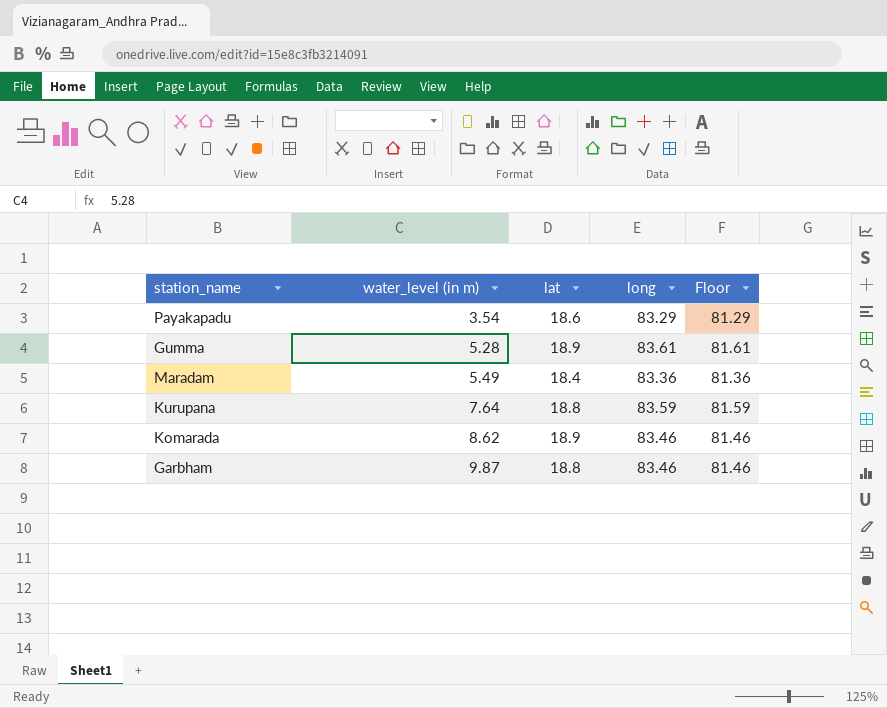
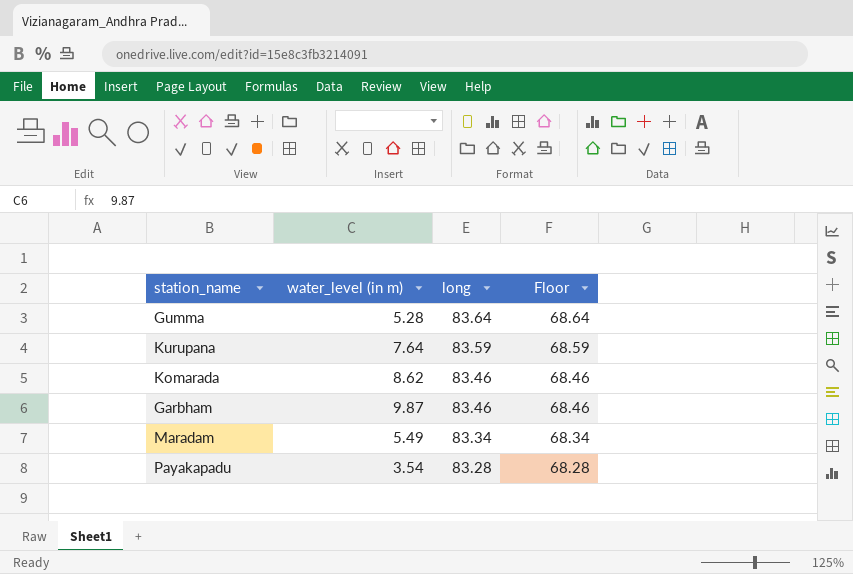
row order: water_level (in m) ascending -> long descending
column lat | position: 3 -> none
column Floor | formula: [long] - 2 -> [long] - 15
Gumma | long: 83.61 -> 83.64
Maradam | long: 83.36 -> 83.34
Payakapadu | long: 83.29 -> 83.28

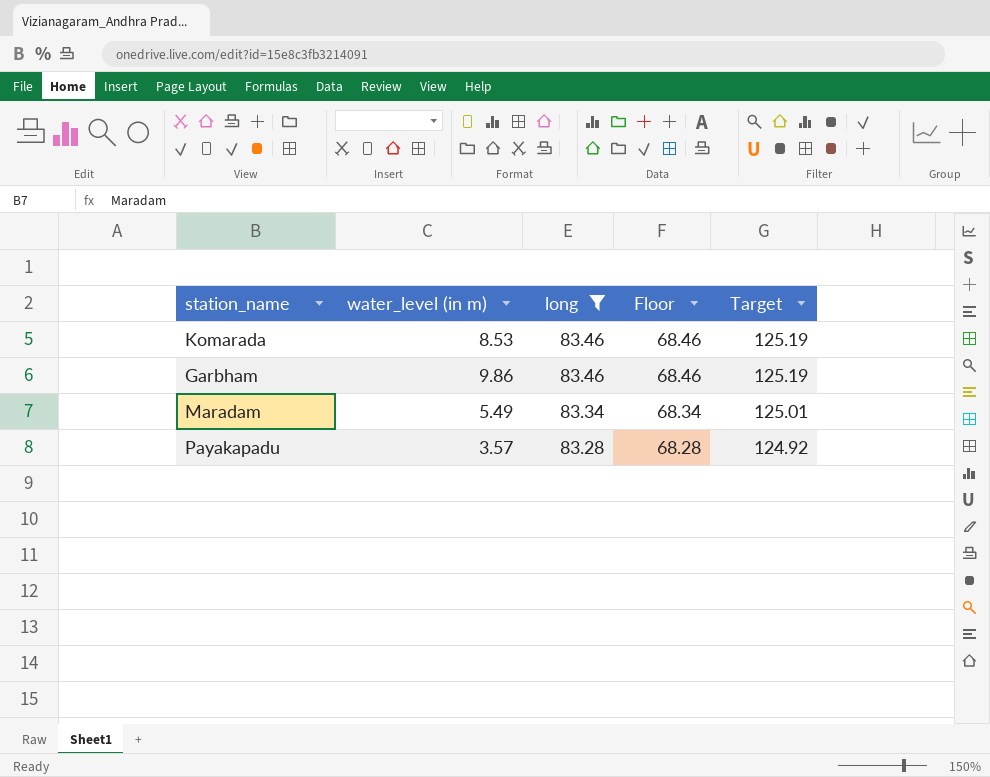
filter: none -> long <= 83.46
column Target | formula: none -> [long] * 1.5
Komarada | water_level (in m): 8.62 -> 8.53
Garbham | water_level (in m): 9.87 -> 9.86
Payakapadu | water_level (in m): 3.54 -> 3.57

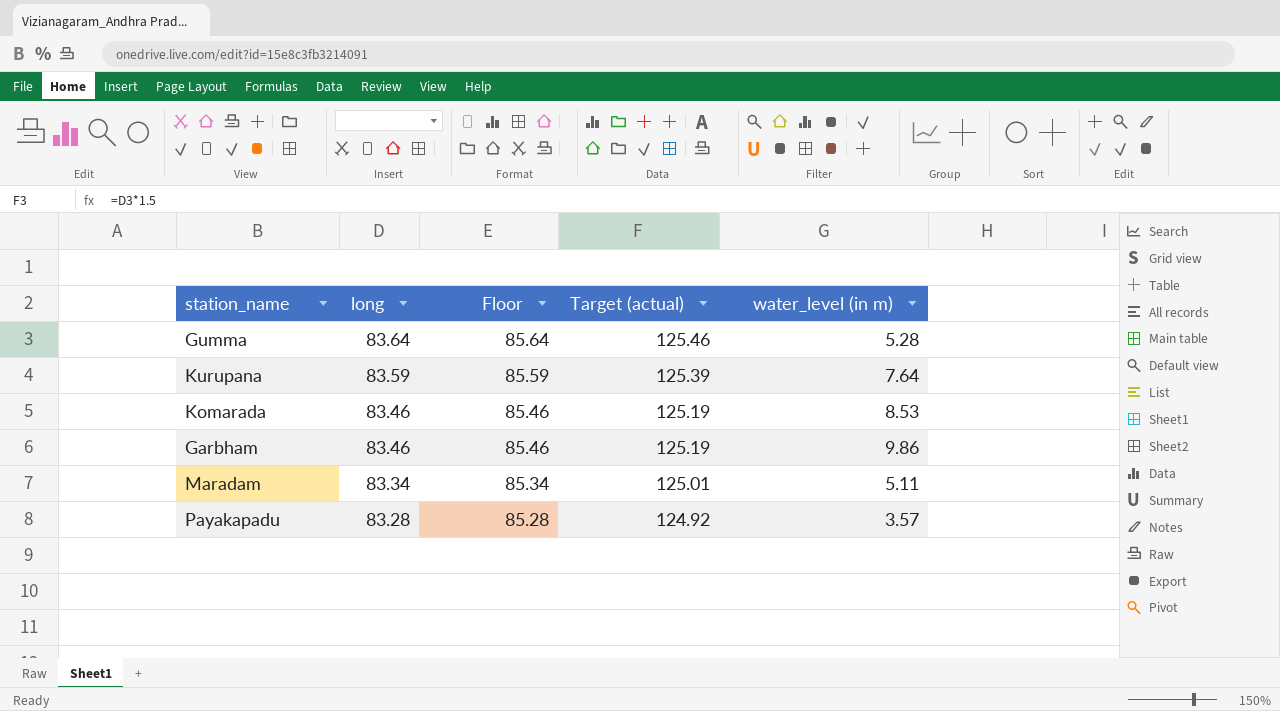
filter: long <= 83.46 -> none
column Floor | formula: [long] - 15 -> [long] + 2
column name: Target -> Target (actual)
column water_level (in m) | position: 2 -> 5
Maradam | water_level (in m): 5.49 -> 5.11

